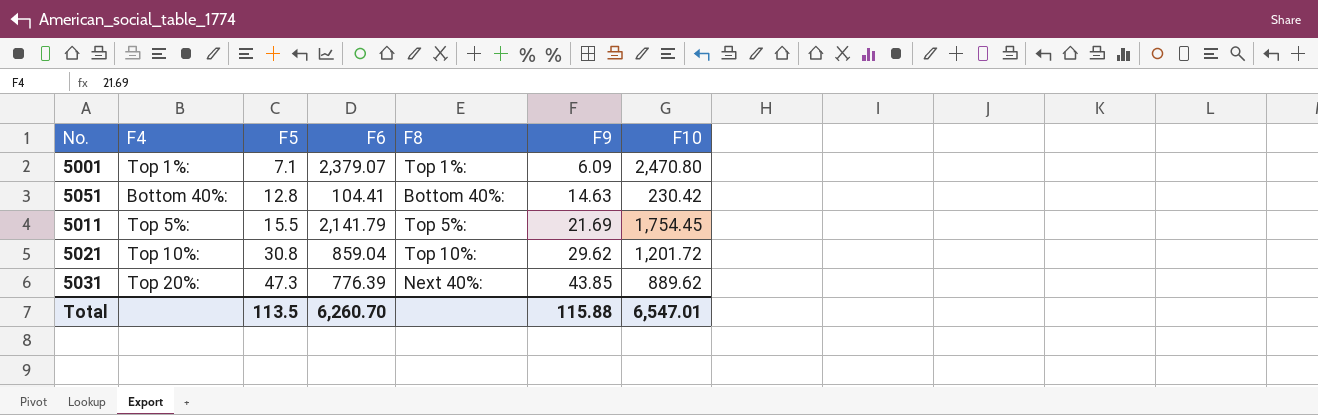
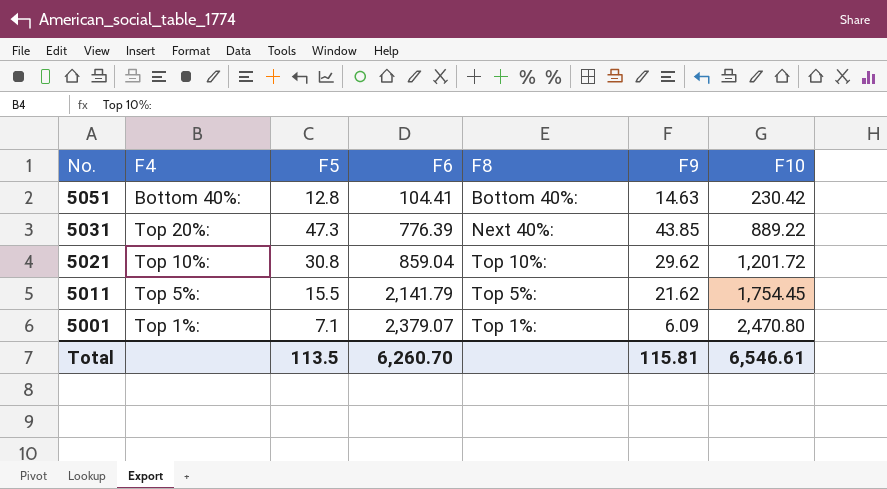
row order: F5 ascending -> No. descending
5031 | F10: 889.62 -> 889.22
5011 | F9: 21.69 -> 21.62
Total | F9: 115.88 -> 115.81
Total | F10: 6,547.01 -> 6,546.61

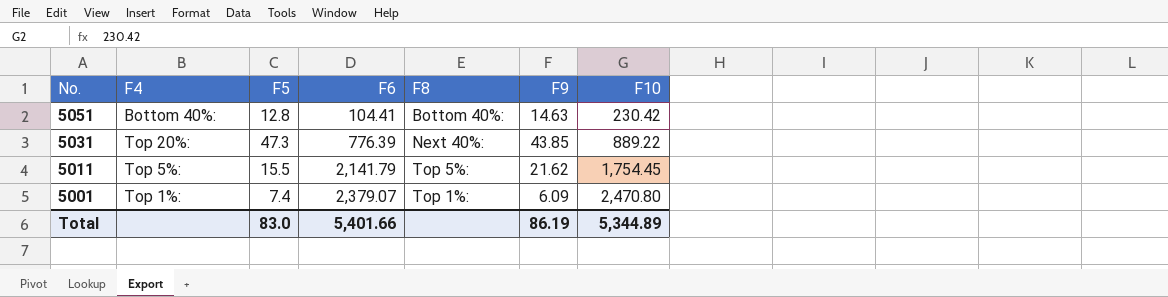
row 5021: Top 10%: | 30.8 | 859.04 | Top 10%: | 29.62 | 1,201.72 -> none
5001 | F5: 7.1 -> 7.4
Total | F5: 113.5 -> 83.0
Total | F6: 6,260.70 -> 5,401.66
Total | F9: 115.81 -> 86.19
Total | F10: 6,546.61 -> 5,344.89

